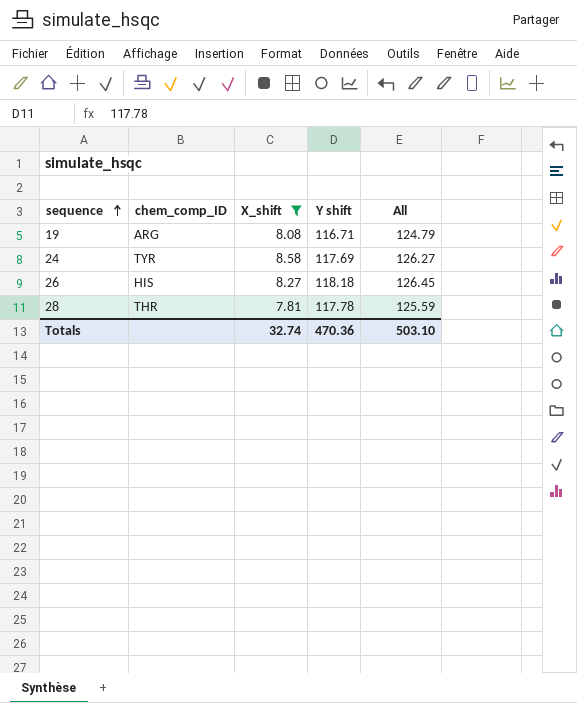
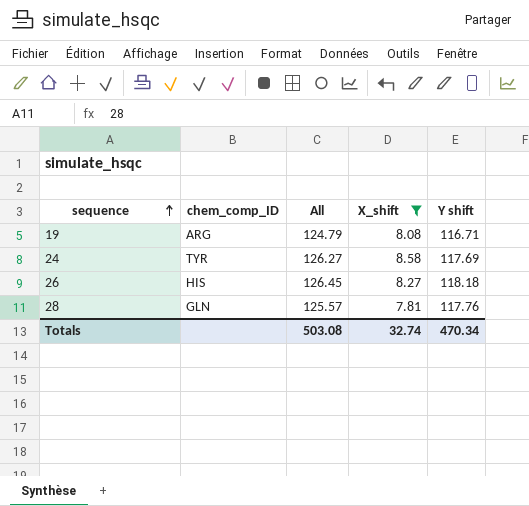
column All | position: 5 -> 3
28 | chem_comp_ID: THR -> GLN
28 | All: 125.59 -> 125.57
28 | Y shift: 117.78 -> 117.76
Totals | All: 503.10 -> 503.08
Totals | Y shift: 470.36 -> 470.34

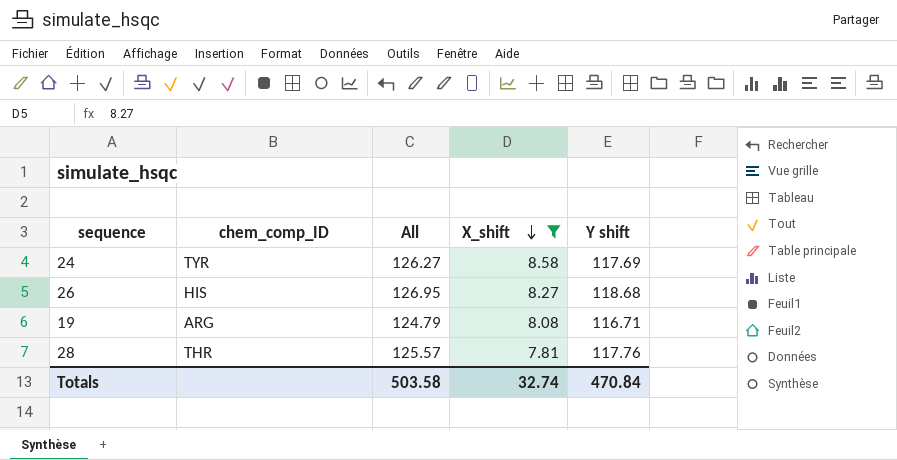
row order: sequence ascending -> X_shift descending
26 | All: 126.45 -> 126.95
26 | Y shift: 118.18 -> 118.68
28 | chem_comp_ID: GLN -> THR
Totals | All: 503.08 -> 503.58
Totals | Y shift: 470.34 -> 470.84

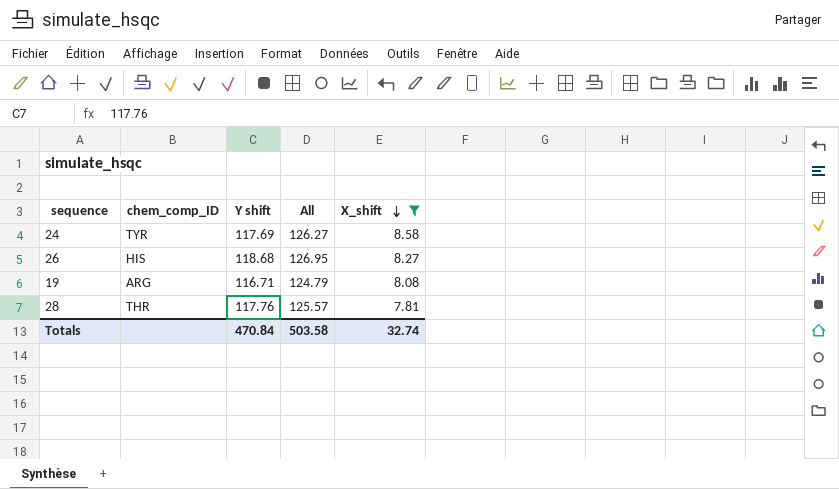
column Y shift | position: 5 -> 3

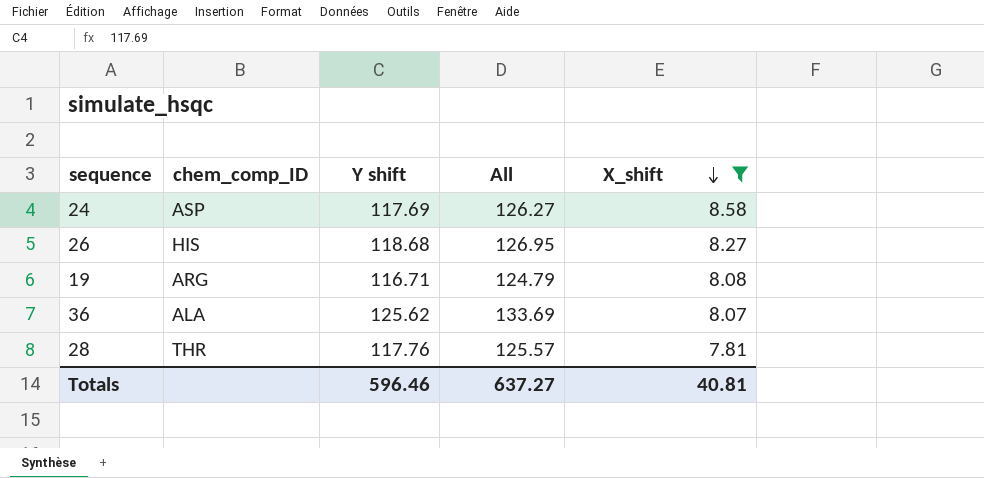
24 | chem_comp_ID: TYR -> ASP
row 36: none -> ALA | 125.62 | 133.69 | 8.07
Totals | Y shift: 470.84 -> 596.46
Totals | All: 503.58 -> 637.27
Totals | X_shift: 32.74 -> 40.81

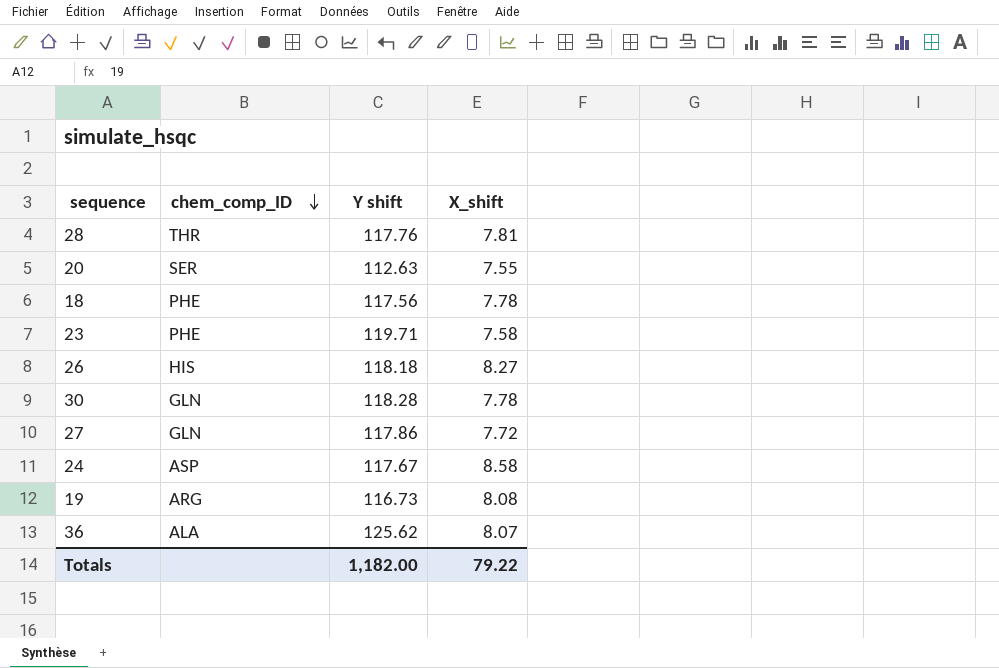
filter: X_shift >= 7.81 -> none
row order: X_shift descending -> chem_comp_ID descending
column All | formula: [Y shift] + [X_shift] -> none
26 | Y shift: 118.68 -> 118.18
24 | Y shift: 117.69 -> 117.67
19 | Y shift: 116.71 -> 116.73
Totals | Y shift: 596.46 -> 1,182.00
Totals | X_shift: 40.81 -> 79.22

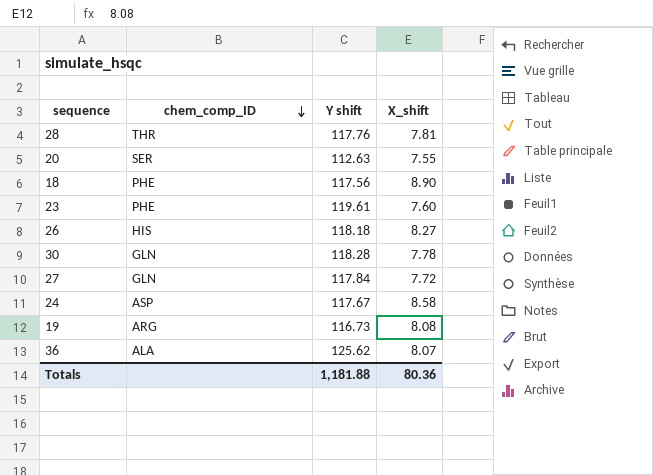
18 | X_shift: 7.78 -> 8.90
23 | Y shift: 119.71 -> 119.61
23 | X_shift: 7.58 -> 7.60
27 | Y shift: 117.86 -> 117.84
Totals | Y shift: 1,182.00 -> 1,181.88
Totals | X_shift: 79.22 -> 80.36

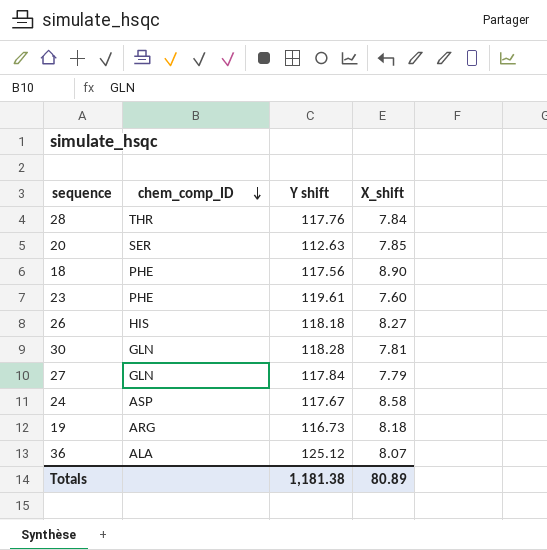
28 | X_shift: 7.81 -> 7.84
20 | X_shift: 7.55 -> 7.85
30 | X_shift: 7.78 -> 7.81
27 | X_shift: 7.72 -> 7.79
19 | X_shift: 8.08 -> 8.18
36 | Y shift: 125.62 -> 125.12
Totals | Y shift: 1,181.88 -> 1,181.38
Totals | X_shift: 80.36 -> 80.89

